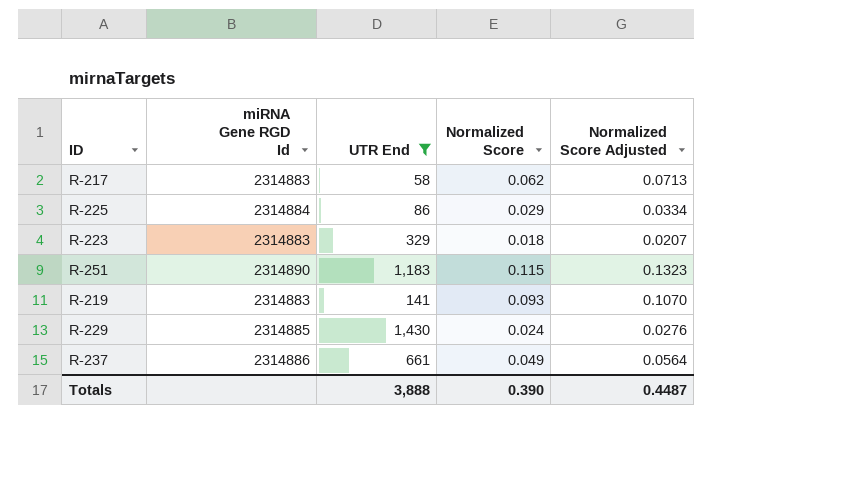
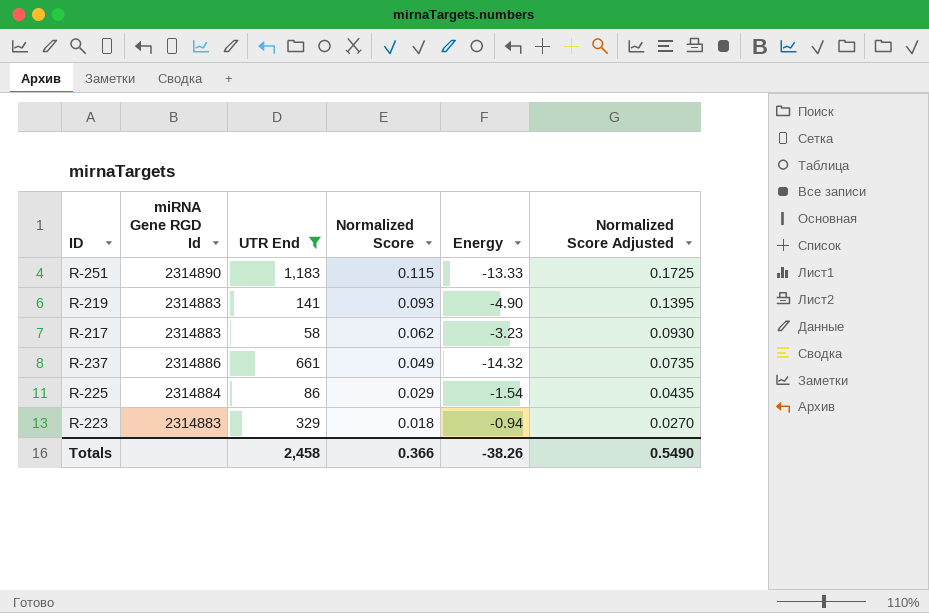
row order: none -> Normalized Score descending
column Energy | position: none -> 5
column Normalized Score Adjusted | formula: [Normalized Score] * 1.15 -> [Normalized Score] * 1.5
row R-229: 2314885 | 1,430 | 0.024 | 0.0276 -> none
Totals | UTR End: 3,888 -> 2,458
Totals | Normalized Score: 0.390 -> 0.366
Totals | Normalized Score Adjusted: 0.4487 -> 0.5490

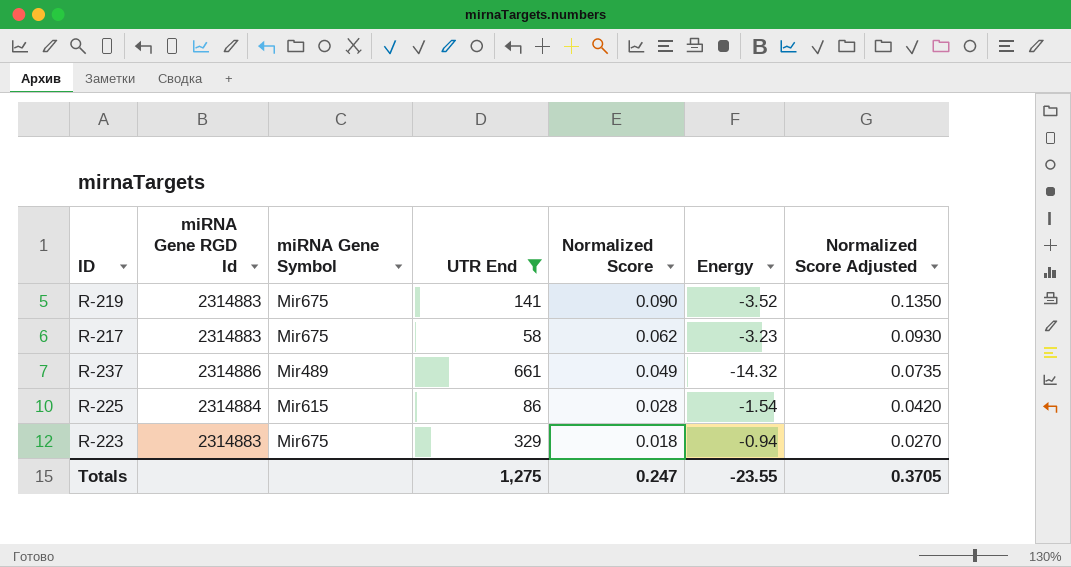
column miRNA Gene Symbol | position: none -> 3
row R-251: 2314890 | 1,183 | 0.115 | -13.33 | 0.1725 -> none
R-219 | Normalized Score: 0.093 -> 0.090
R-219 | Energy: -4.90 -> -3.52
R-219 | Normalized Score Adjusted: 0.1395 -> 0.1350
R-225 | Normalized Score: 0.029 -> 0.028
R-225 | Normalized Score Adjusted: 0.0435 -> 0.0420
Totals | UTR End: 2,458 -> 1,275
Totals | Normalized Score: 0.366 -> 0.247
Totals | Energy: -38.26 -> -23.55
Totals | Normalized Score Adjusted: 0.5490 -> 0.3705

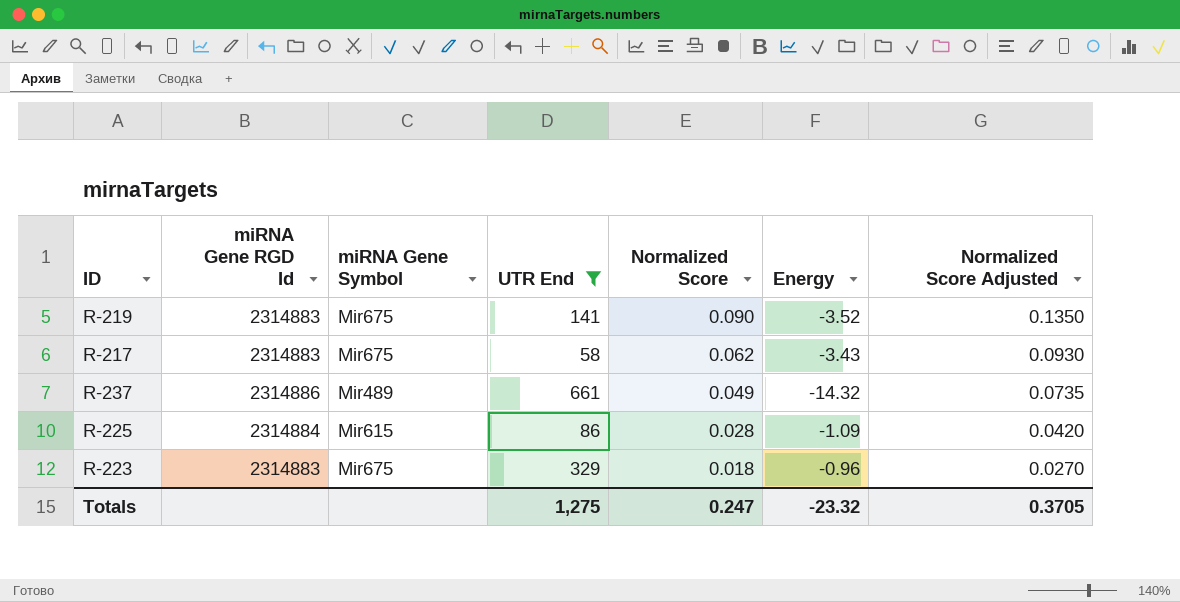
R-217 | Energy: -3.23 -> -3.43
R-225 | Energy: -1.54 -> -1.09
R-223 | Energy: -0.94 -> -0.96
Totals | Energy: -23.55 -> -23.32

